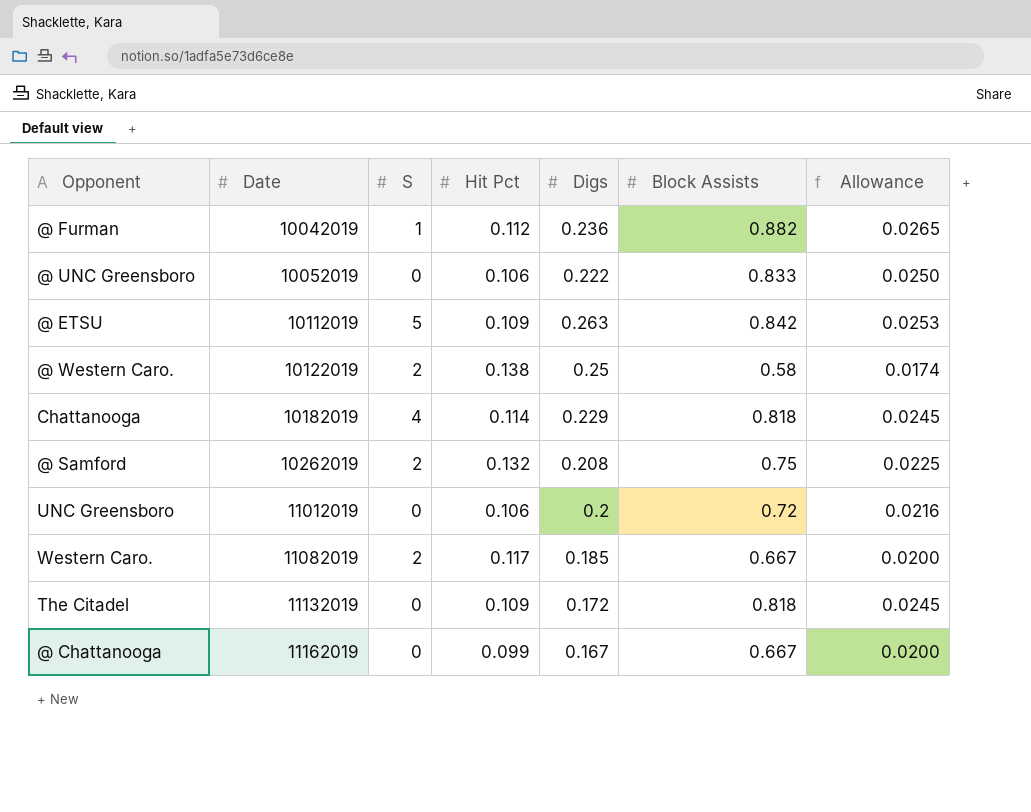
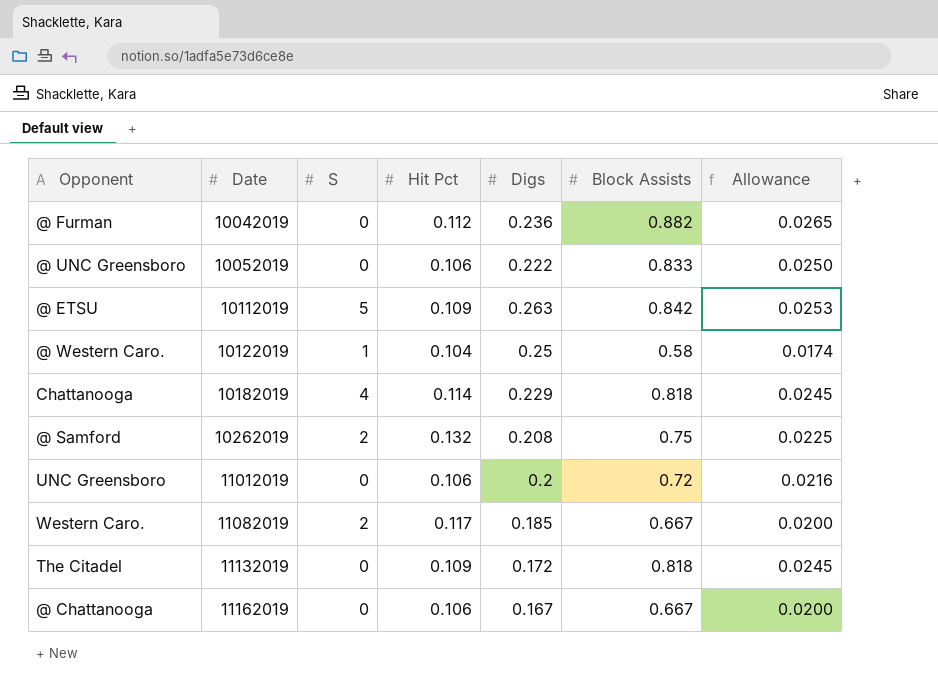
@ Furman | S: 1 -> 0
@ Western Caro. | S: 2 -> 1
@ Western Caro. | Hit Pct: 0.138 -> 0.104
@ Chattanooga | Hit Pct: 0.099 -> 0.106

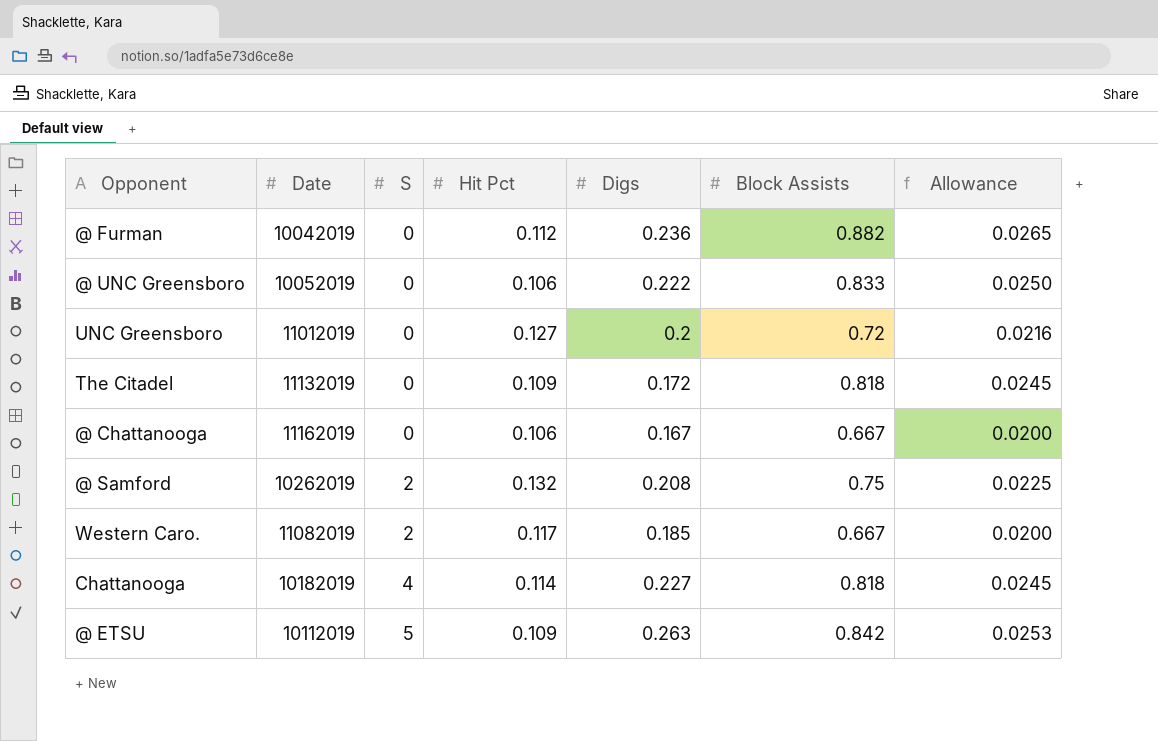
row order: Date ascending -> S ascending
row @ Western Caro.: 10122019 | 1 | 0.104 | 0.25 | 0.58 | 0.0174 -> none
UNC Greensboro | Hit Pct: 0.106 -> 0.127
Chattanooga | Digs: 0.229 -> 0.227

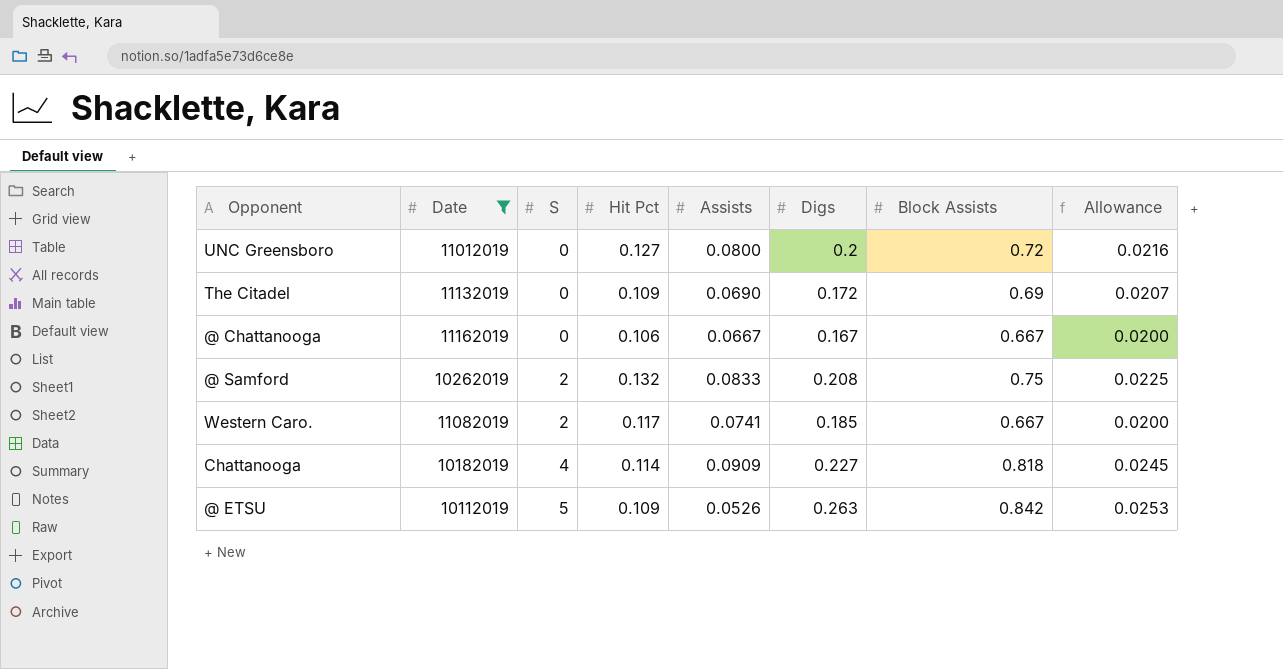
filter: none -> Date >= 10112019
column Assists | position: none -> 5
The Citadel | Block Assists: 0.818 -> 0.69
The Citadel | Allowance: 0.0245 -> 0.0207

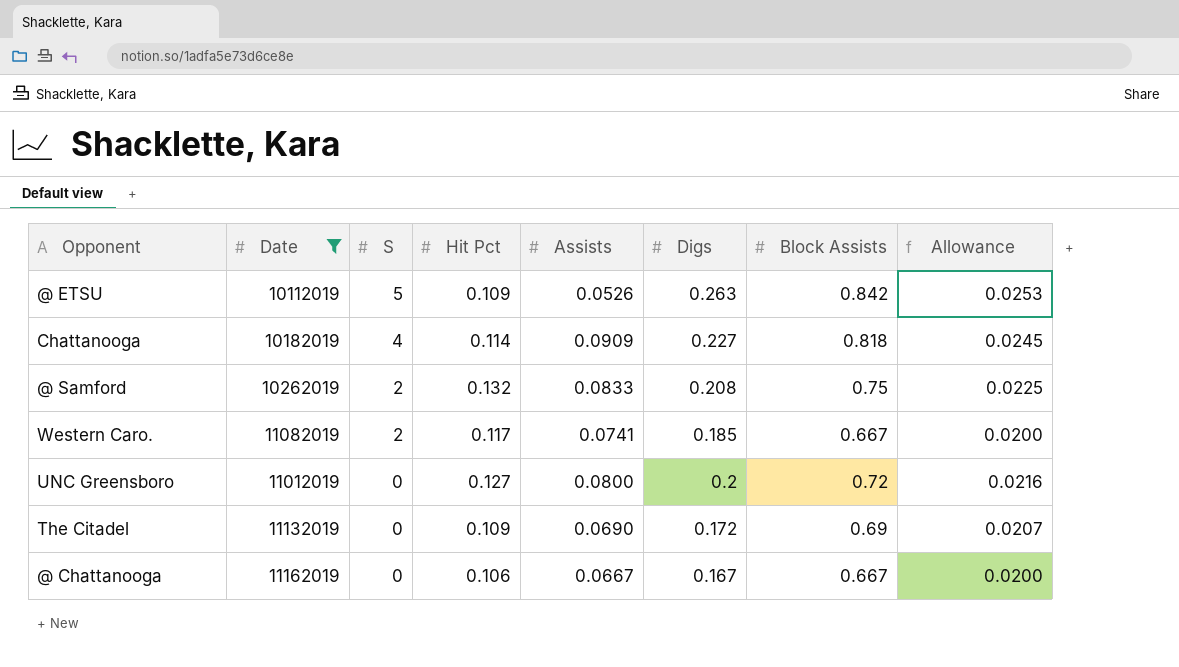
row order: S ascending -> S descending

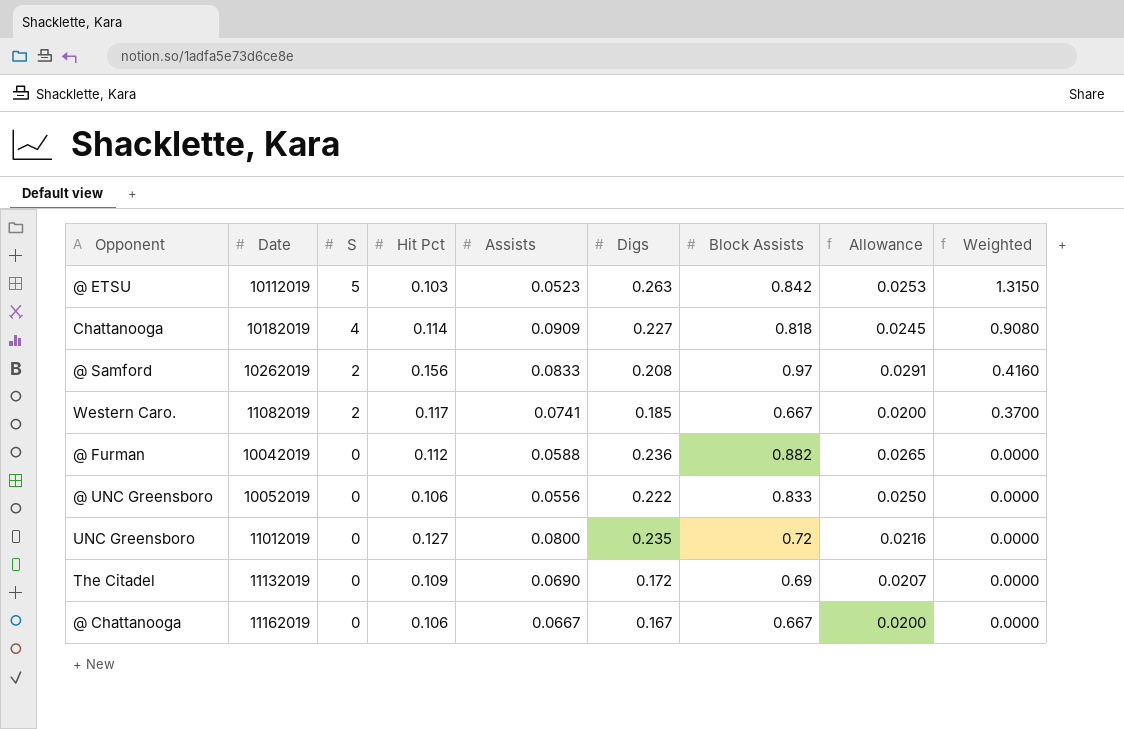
filter: Date >= 10112019 -> none
column Weighted | formula: none -> [S] * [Digs]
@ ETSU | Hit Pct: 0.109 -> 0.103
@ ETSU | Assists: 0.0526 -> 0.0523
@ Samford | Hit Pct: 0.132 -> 0.156
@ Samford | Block Assists: 0.75 -> 0.97
@ Samford | Allowance: 0.0225 -> 0.0291
UNC Greensboro | Digs: 0.2 -> 0.235

